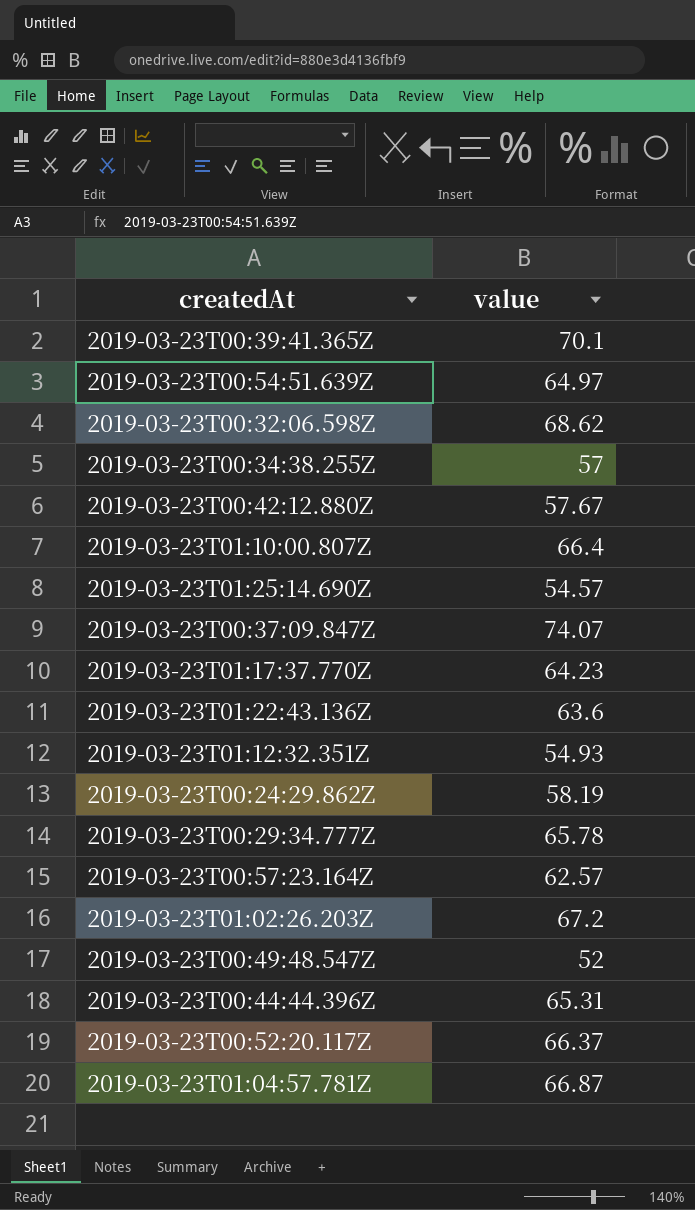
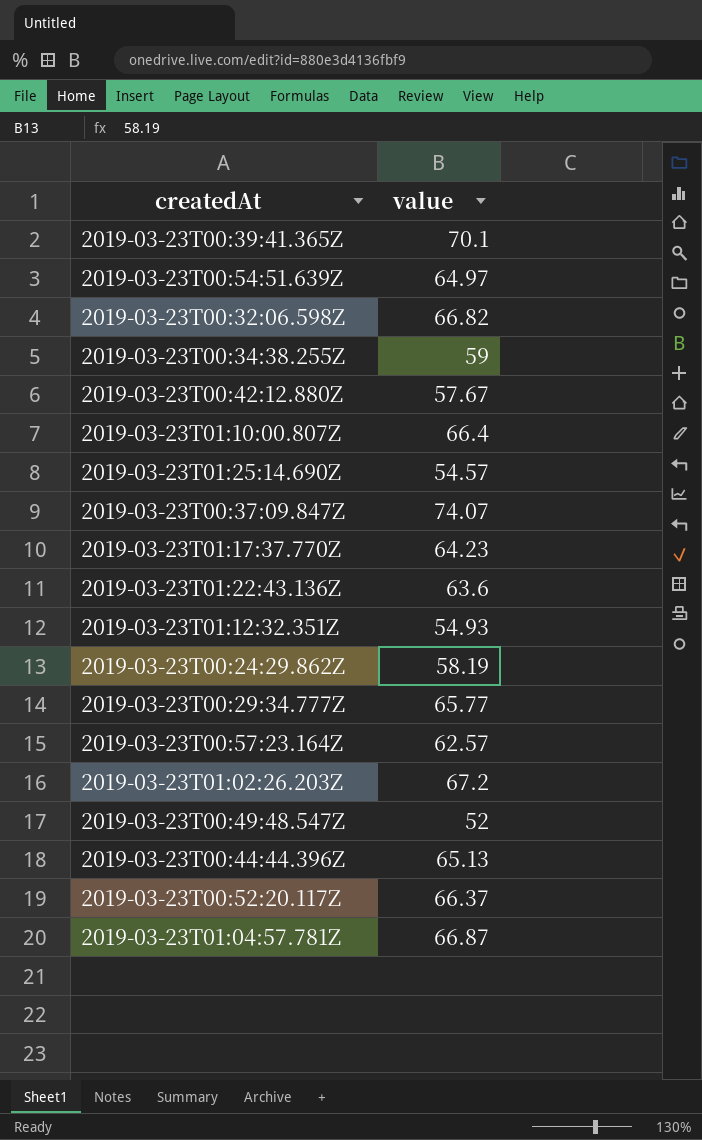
2019-03-23T00:32:06.598Z | value: 68.62 -> 66.82
2019-03-23T00:34:38.255Z | value: 57 -> 59
2019-03-23T00:29:34.777Z | value: 65.78 -> 65.77
2019-03-23T00:44:44.396Z | value: 65.31 -> 65.13

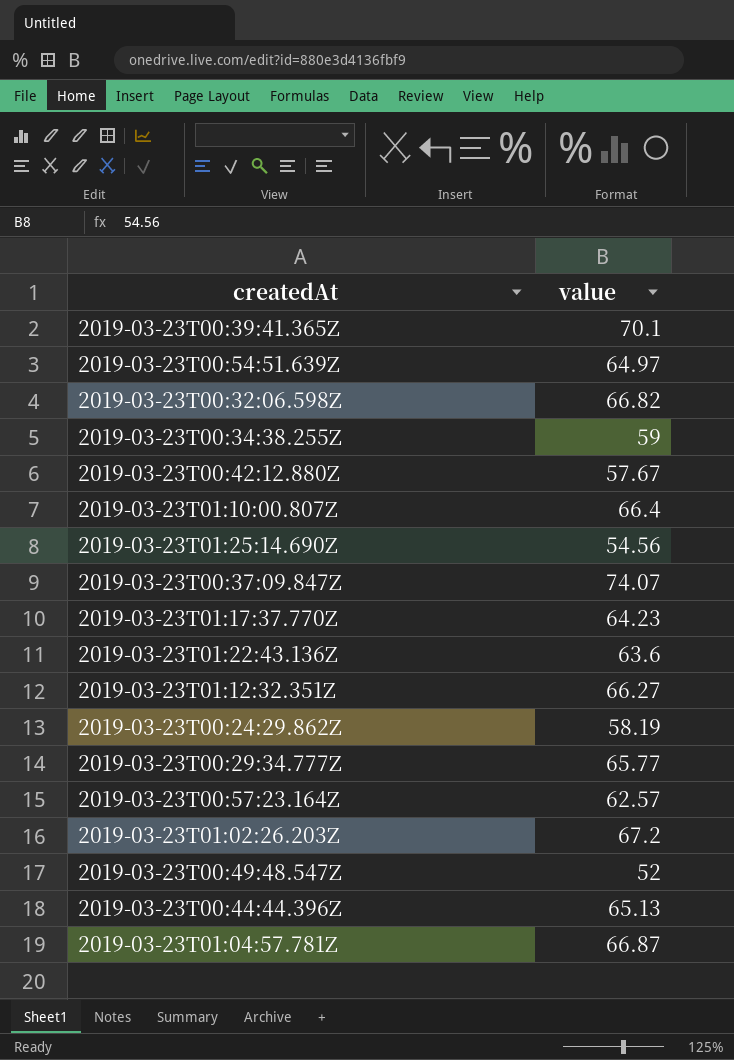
row 2019-03-23T00:52:20.117Z: 66.37 -> none
2019-03-23T01:25:14.690Z | value: 54.57 -> 54.56
2019-03-23T01:12:32.351Z | value: 54.93 -> 66.27

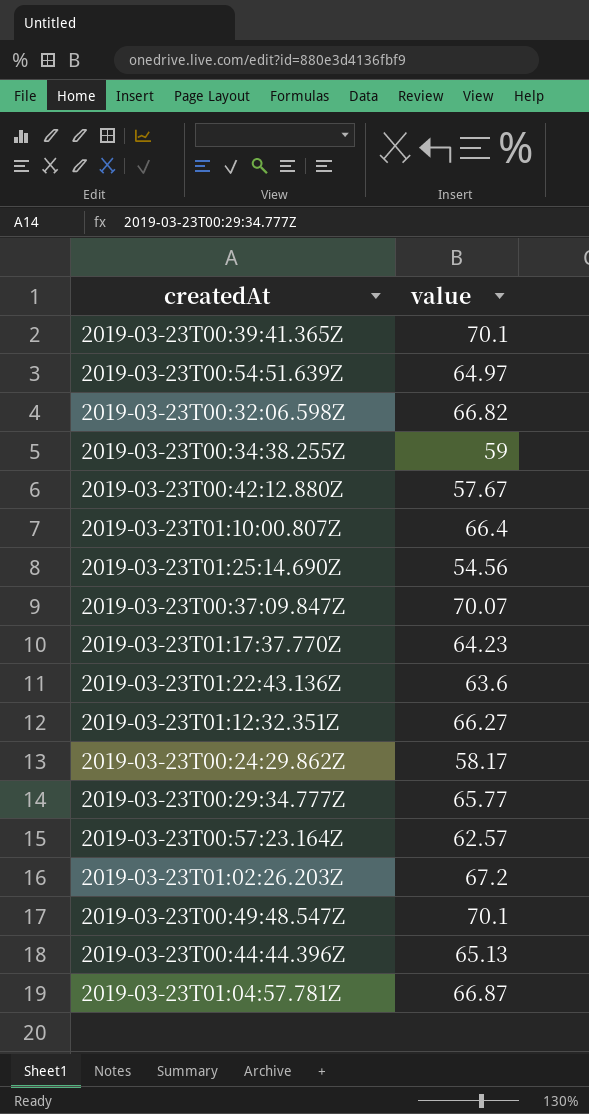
2019-03-23T00:37:09.847Z | value: 74.07 -> 70.07
2019-03-23T00:24:29.862Z | value: 58.19 -> 58.17
2019-03-23T00:49:48.547Z | value: 52 -> 70.1

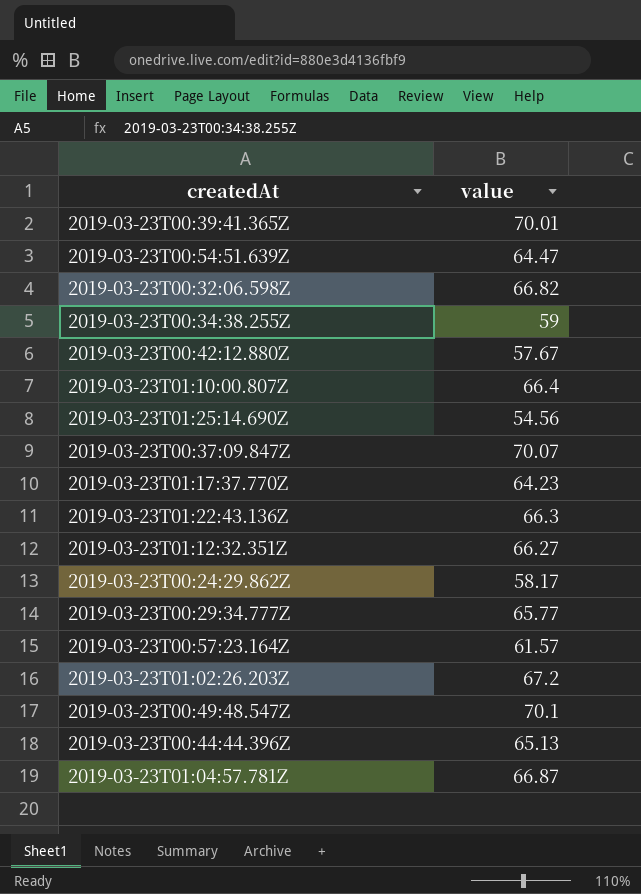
2019-03-23T00:39:41.365Z | value: 70.1 -> 70.01
2019-03-23T00:54:51.639Z | value: 64.97 -> 64.47
2019-03-23T01:22:43.136Z | value: 63.6 -> 66.3
2019-03-23T00:57:23.164Z | value: 62.57 -> 61.57

